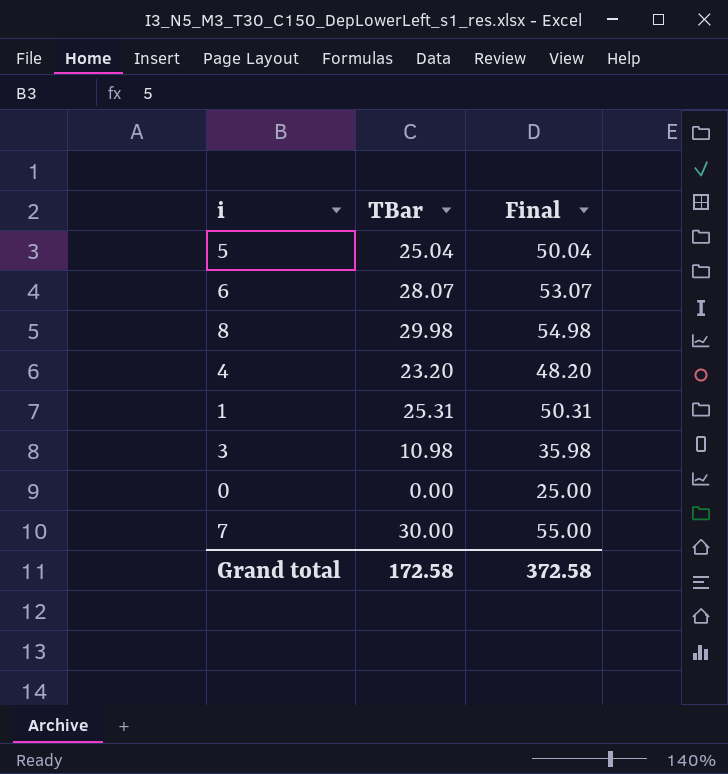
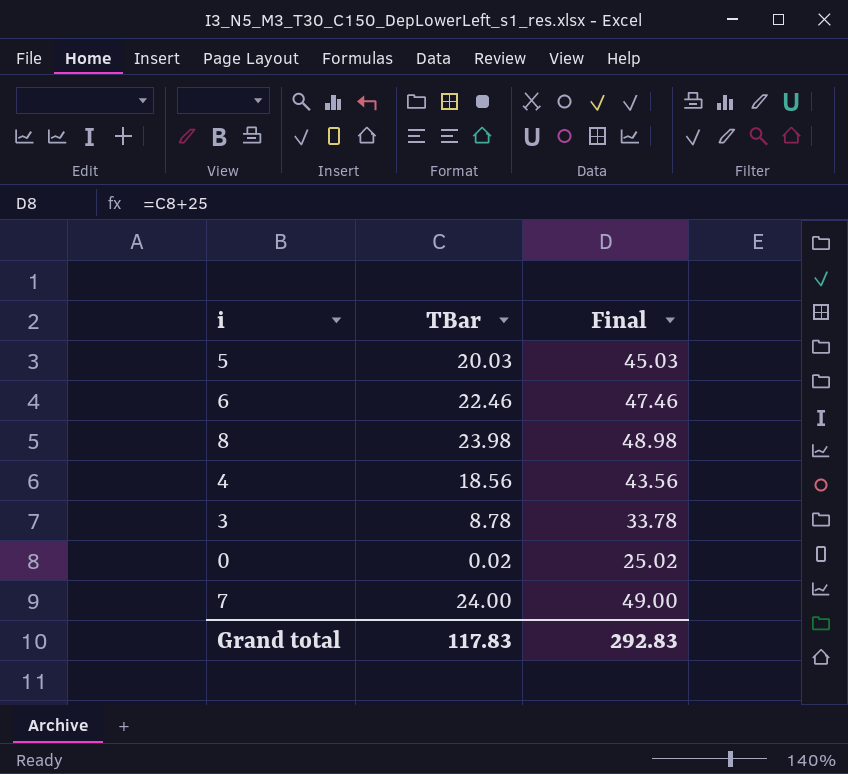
row 1: 25.31 | 50.31 -> none
5 | TBar: 25.04 -> 20.03
5 | Final: 50.04 -> 45.03
6 | TBar: 28.07 -> 22.46
6 | Final: 53.07 -> 47.46
8 | TBar: 29.98 -> 23.98
8 | Final: 54.98 -> 48.98
4 | TBar: 23.20 -> 18.56
4 | Final: 48.20 -> 43.56
3 | TBar: 10.98 -> 8.78
3 | Final: 35.98 -> 33.78
0 | TBar: 0.00 -> 0.02
0 | Final: 25.00 -> 25.02
7 | TBar: 30.00 -> 24.00
7 | Final: 55.00 -> 49.00
Grand total | TBar: 172.58 -> 117.83
Grand total | Final: 372.58 -> 292.83

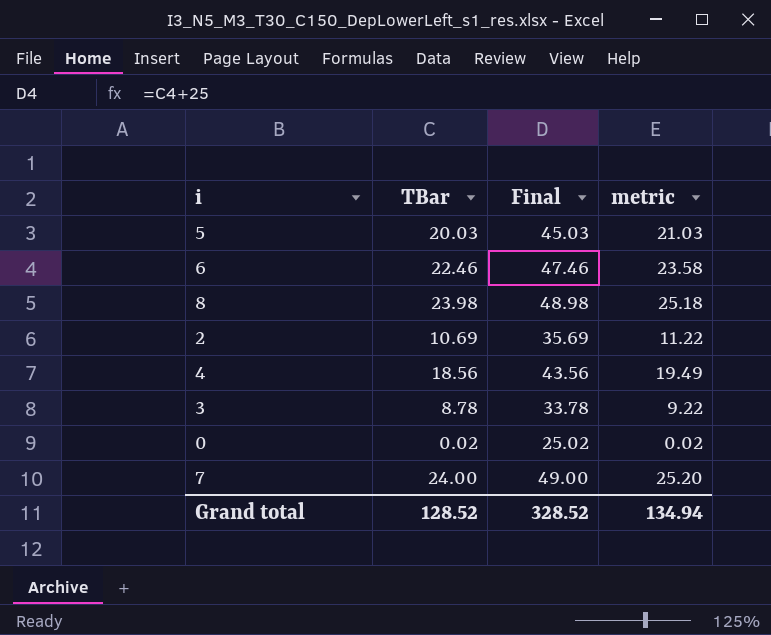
column metric | formula: none -> [TBar] * 1.05
row 2: none -> 10.69 | 35.69 | 11.22
Grand total | TBar: 117.83 -> 128.52
Grand total | Final: 292.83 -> 328.52

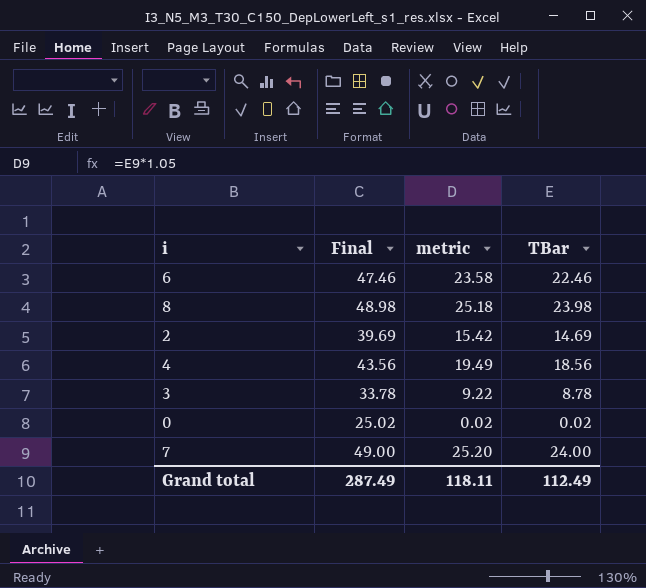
column TBar | position: 2 -> 4
row 5: 20.03 | 45.03 | 21.03 -> none
2 | Final: 35.69 -> 39.69
2 | metric: 11.22 -> 15.42
2 | TBar: 10.69 -> 14.69
Grand total | Final: 328.52 -> 287.49
Grand total | metric: 134.94 -> 118.11
Grand total | TBar: 128.52 -> 112.49

